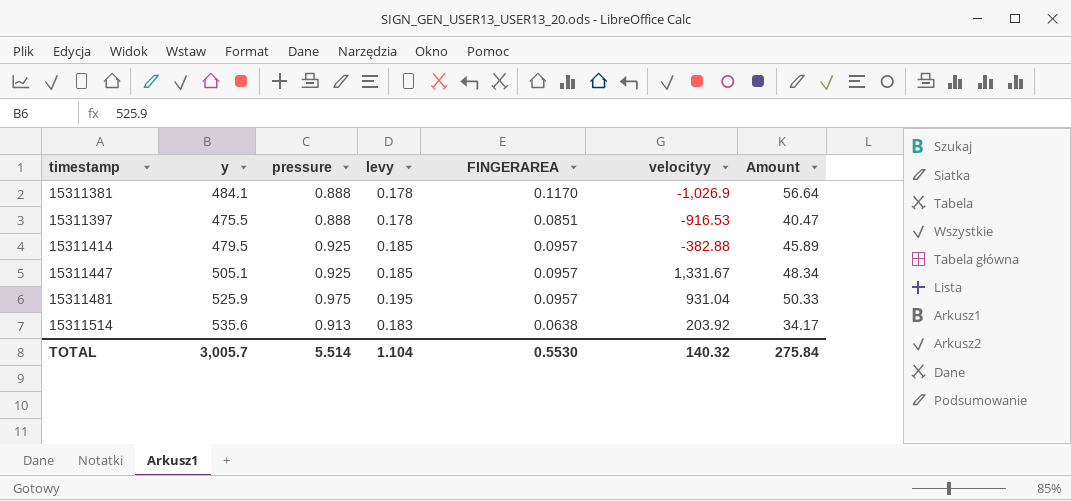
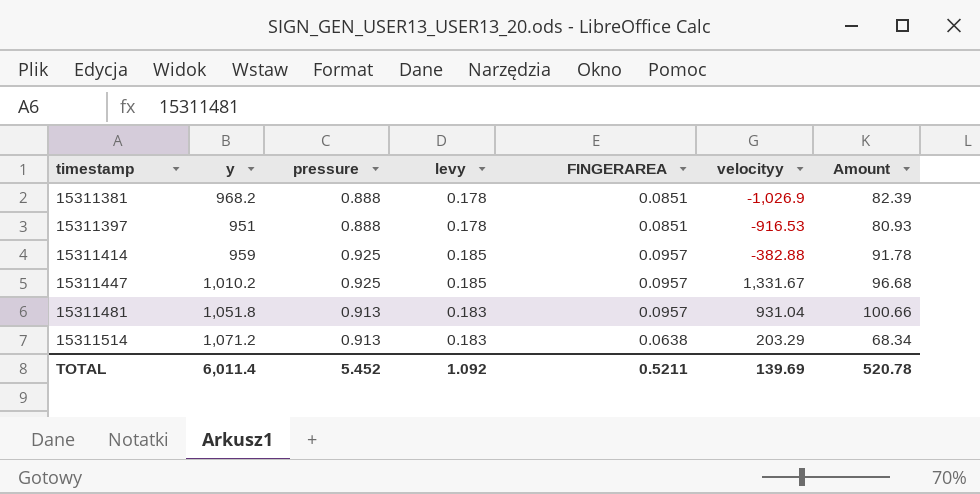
15311381 | y: 484.1 -> 968.2
15311381 | FINGERAREA: 0.1170 -> 0.0851
15311381 | Amount: 56.64 -> 82.39
15311397 | y: 475.5 -> 951
15311397 | Amount: 40.47 -> 80.93
15311414 | y: 479.5 -> 959
15311414 | Amount: 45.89 -> 91.78
15311447 | y: 505.1 -> 1,010.2
15311447 | Amount: 48.34 -> 96.68
15311481 | y: 525.9 -> 1,051.8
15311481 | pressure: 0.975 -> 0.913
15311481 | levy: 0.195 -> 0.183
15311481 | Amount: 50.33 -> 100.66
15311514 | y: 535.6 -> 1,071.2
15311514 | velocityy: 203.92 -> 203.29
15311514 | Amount: 34.17 -> 68.34
TOTAL | y: 3,005.7 -> 6,011.4
TOTAL | pressure: 5.514 -> 5.452
TOTAL | levy: 1.104 -> 1.092
TOTAL | FINGERAREA: 0.5530 -> 0.5211
TOTAL | velocityy: 140.32 -> 139.69
TOTAL | Amount: 275.84 -> 520.78

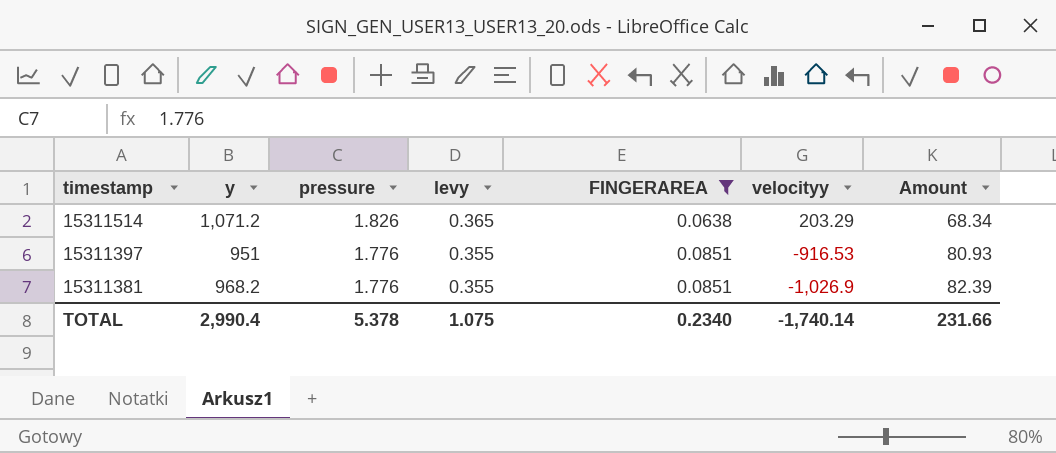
filter: none -> FINGERAREA != 0.0957
row order: timestamp ascending -> timestamp descending
15311514 | pressure: 0.913 -> 1.826
15311514 | levy: 0.183 -> 0.365
15311397 | pressure: 0.888 -> 1.776
15311397 | levy: 0.178 -> 0.355
15311381 | pressure: 0.888 -> 1.776
15311381 | levy: 0.178 -> 0.355
TOTAL | y: 6,011.4 -> 2,990.4
TOTAL | pressure: 5.452 -> 5.378
TOTAL | levy: 1.092 -> 1.075
TOTAL | FINGERAREA: 0.5211 -> 0.2340
TOTAL | velocityy: 139.69 -> -1,740.14
TOTAL | Amount: 520.78 -> 231.66

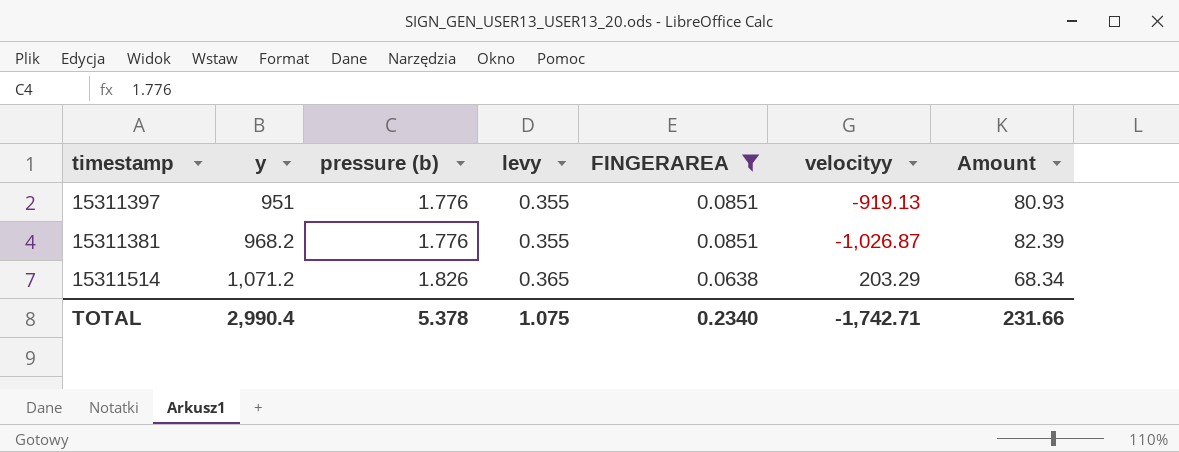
row order: timestamp descending -> y ascending
column name: pressure -> pressure (b)
15311397 | velocityy: -916.53 -> -919.13
15311381 | velocityy: -1,026.9 -> -1,026.87
TOTAL | velocityy: -1,740.14 -> -1,742.71

